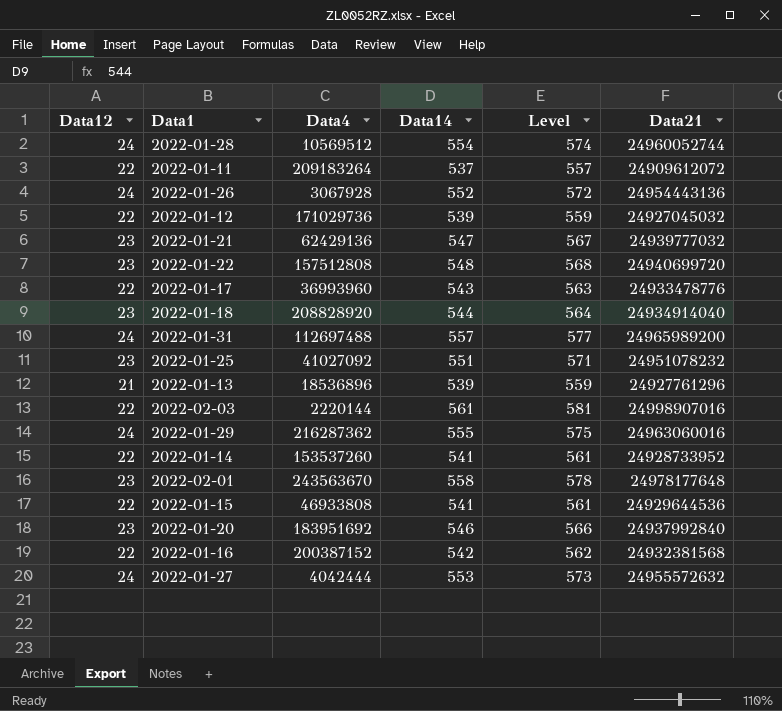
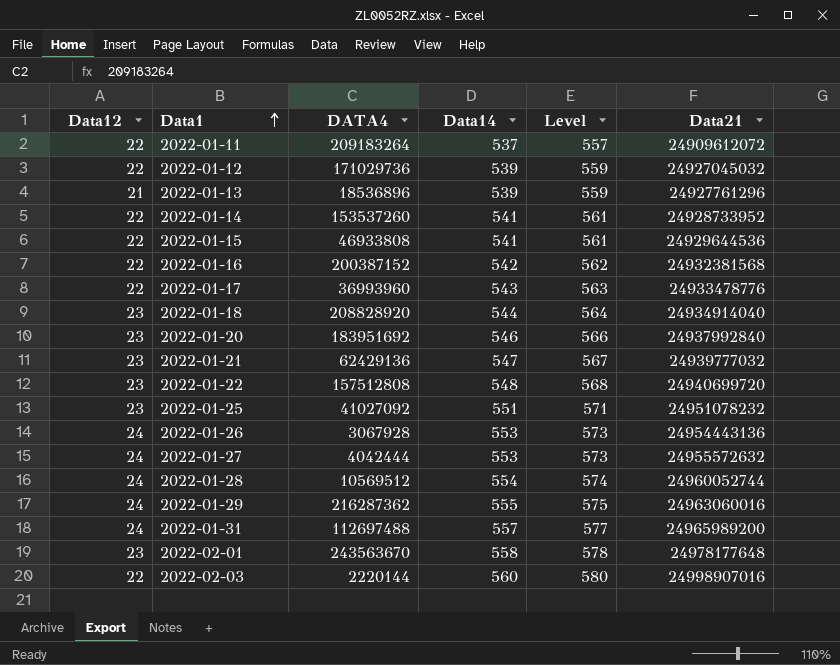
row order: none -> Data1 ascending
column name: Data4 -> DATA4
2022-01-26 | Data14: 552 -> 553
2022-01-26 | Level: 572 -> 573
2022-02-03 | Data14: 561 -> 560
2022-02-03 | Level: 581 -> 580

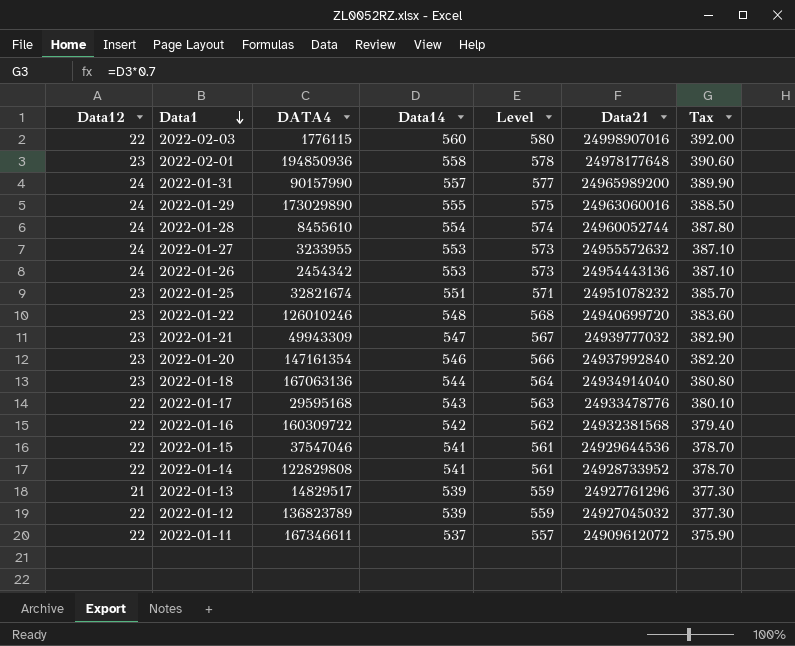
row order: Data1 ascending -> Data1 descending
column Tax | formula: none -> [Data14] * 0.7
2022-02-03 | DATA4: 2220144 -> 1776115
2022-02-01 | DATA4: 243563670 -> 194850936
2022-01-31 | DATA4: 112697488 -> 90157990
2022-01-29 | DATA4: 216287362 -> 173029890
2022-01-28 | DATA4: 10569512 -> 8455610
2022-01-27 | DATA4: 4042444 -> 3233955
2022-01-26 | DATA4: 3067928 -> 2454342
2022-01-25 | DATA4: 41027092 -> 32821674
2022-01-22 | DATA4: 157512808 -> 126010246
2022-01-21 | DATA4: 62429136 -> 49943309
2022-01-20 | DATA4: 183951692 -> 147161354
2022-01-18 | DATA4: 208828920 -> 167063136
2022-01-17 | DATA4: 36993960 -> 29595168
2022-01-16 | DATA4: 200387152 -> 160309722
2022-01-15 | DATA4: 46933808 -> 37547046
2022-01-14 | DATA4: 153537260 -> 122829808
2022-01-13 | DATA4: 18536896 -> 14829517
2022-01-12 | DATA4: 171029736 -> 136823789
2022-01-11 | DATA4: 209183264 -> 167346611

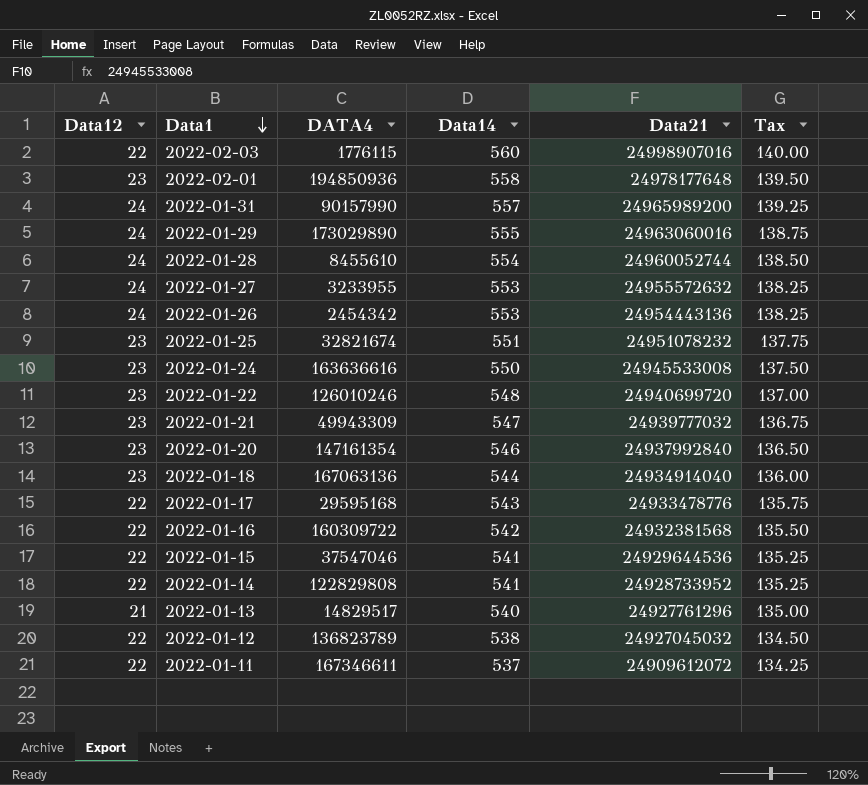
column Level | formula: [Data14] + 20 -> none
column Tax | formula: [Data14] * 0.7 -> [Data14] * 0.25
row 2022-01-24: none -> 23 | 163636616 | 550 | 24945533008 | 137.50
2022-01-13 | Data14: 539 -> 540
2022-01-12 | Data14: 539 -> 538

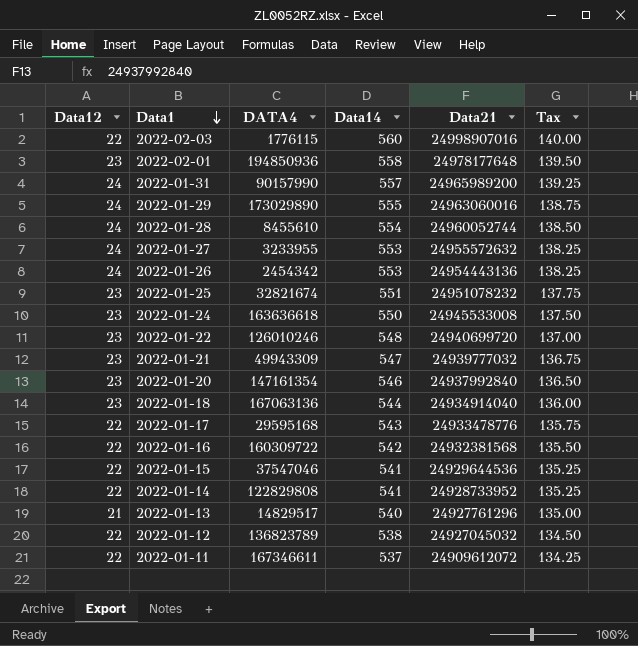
2022-01-24 | DATA4: 163636616 -> 163636618

